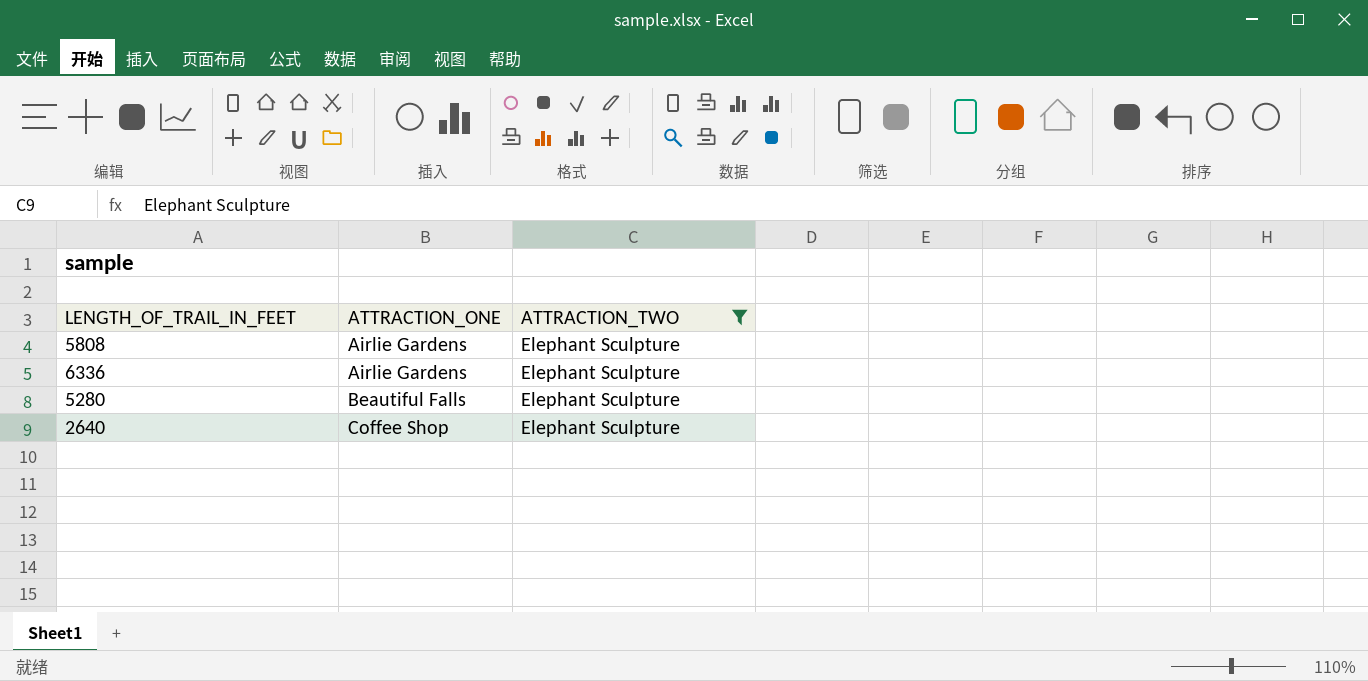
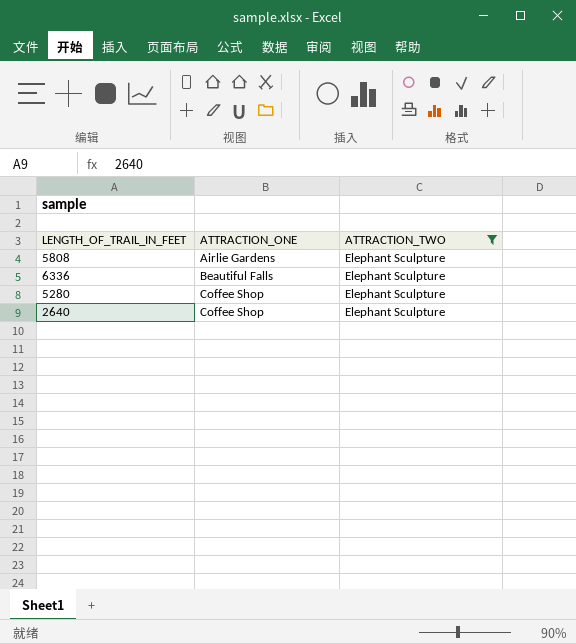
6336 | ATTRACTION_ONE: Airlie Gardens -> Beautiful Falls
5280 | ATTRACTION_ONE: Beautiful Falls -> Coffee Shop

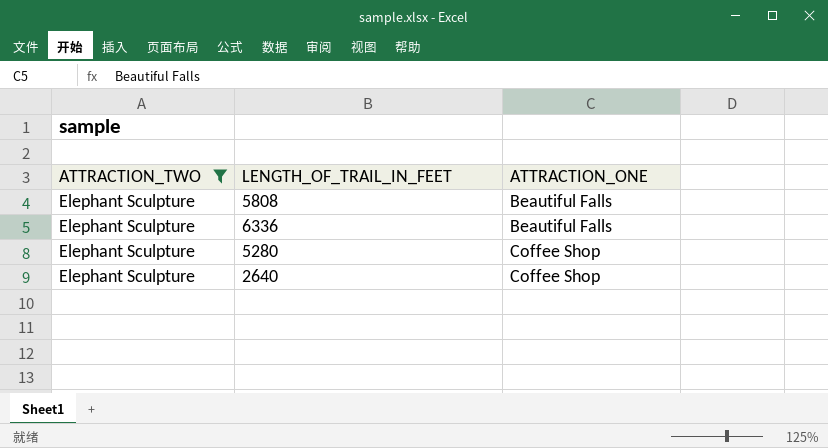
column ATTRACTION_TWO | position: 3 -> 1
5808 | ATTRACTION_ONE: Airlie Gardens -> Beautiful Falls

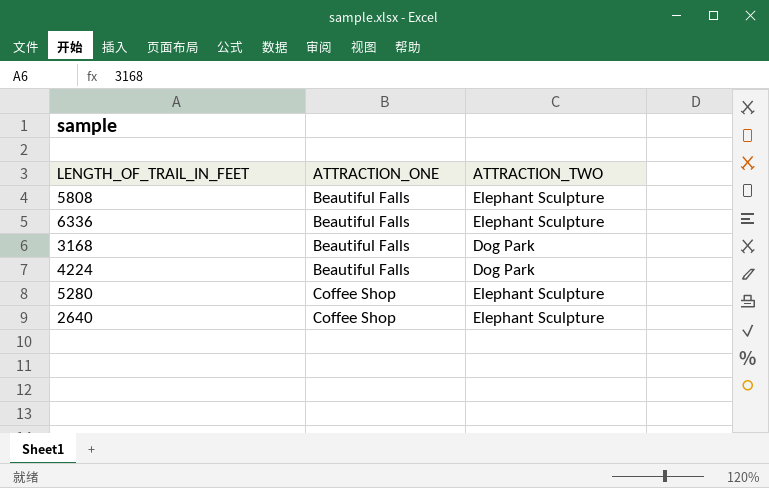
filter: ATTRACTION_TWO = Elephant Sculpture -> none
column ATTRACTION_TWO | position: 1 -> 3

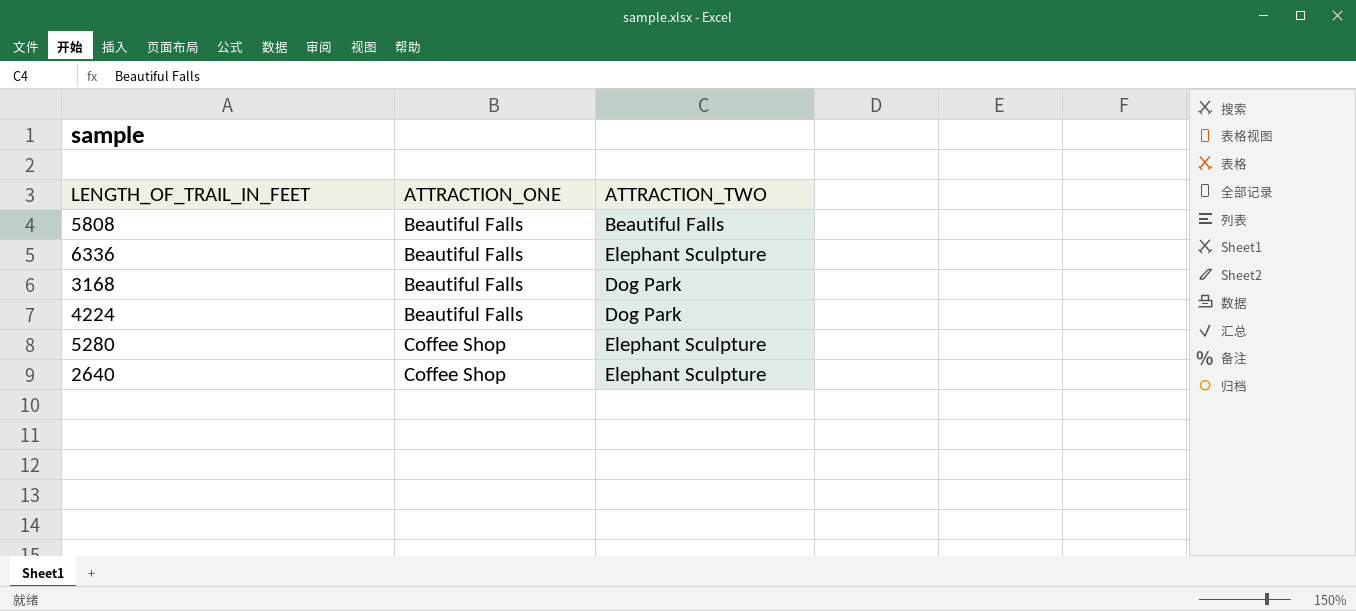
5808 | ATTRACTION_TWO: Elephant Sculpture -> Beautiful Falls

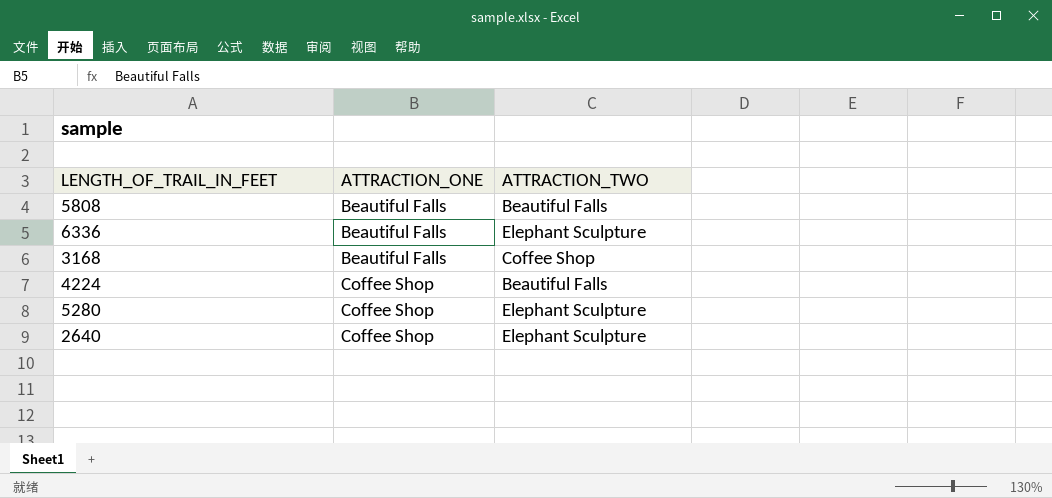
3168 | ATTRACTION_TWO: Dog Park -> Coffee Shop
4224 | ATTRACTION_ONE: Beautiful Falls -> Coffee Shop
4224 | ATTRACTION_TWO: Dog Park -> Beautiful Falls

